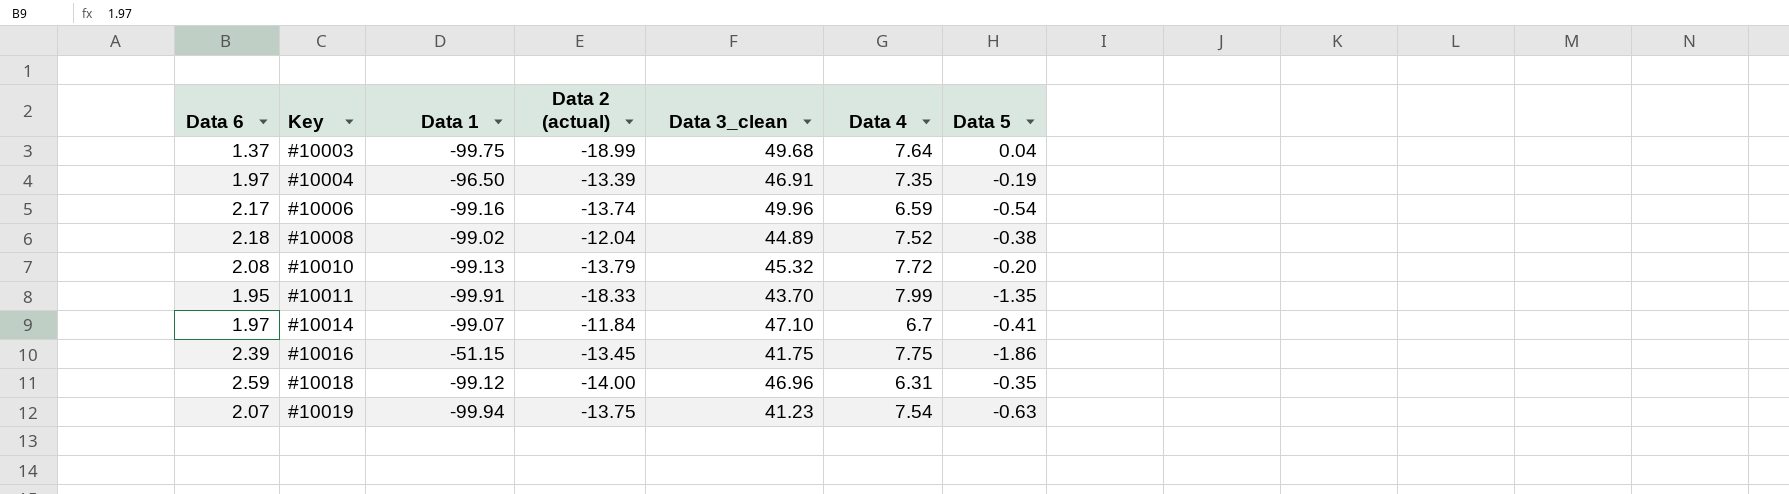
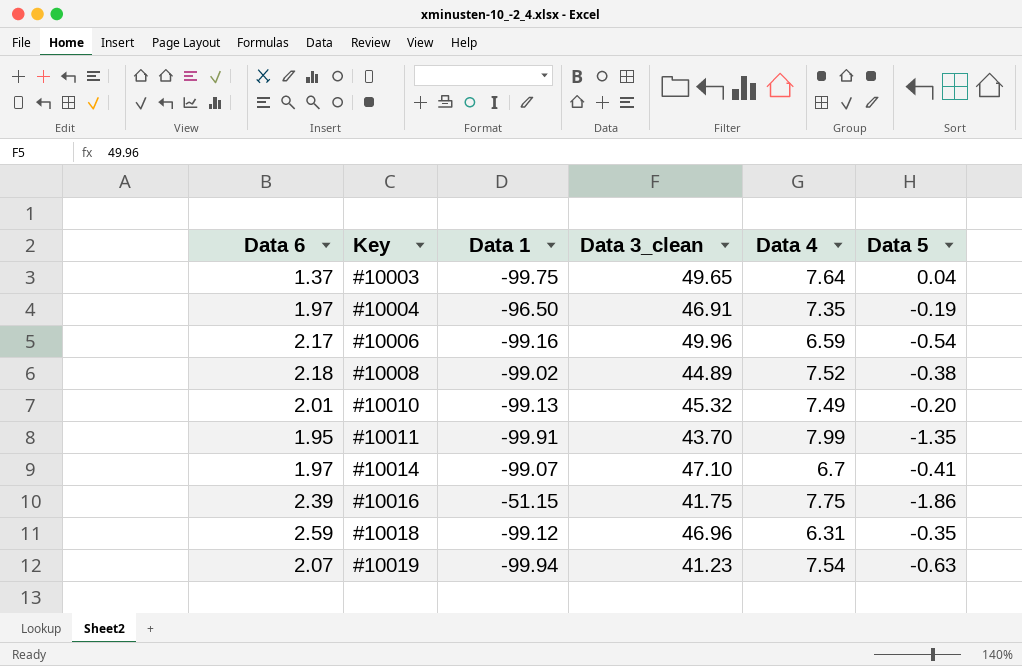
column Data 2 (actual) | position: 4 -> none
#10003 | Data 3_clean: 49.68 -> 49.65
#10010 | Data 6: 2.08 -> 2.01
#10010 | Data 4: 7.72 -> 7.49

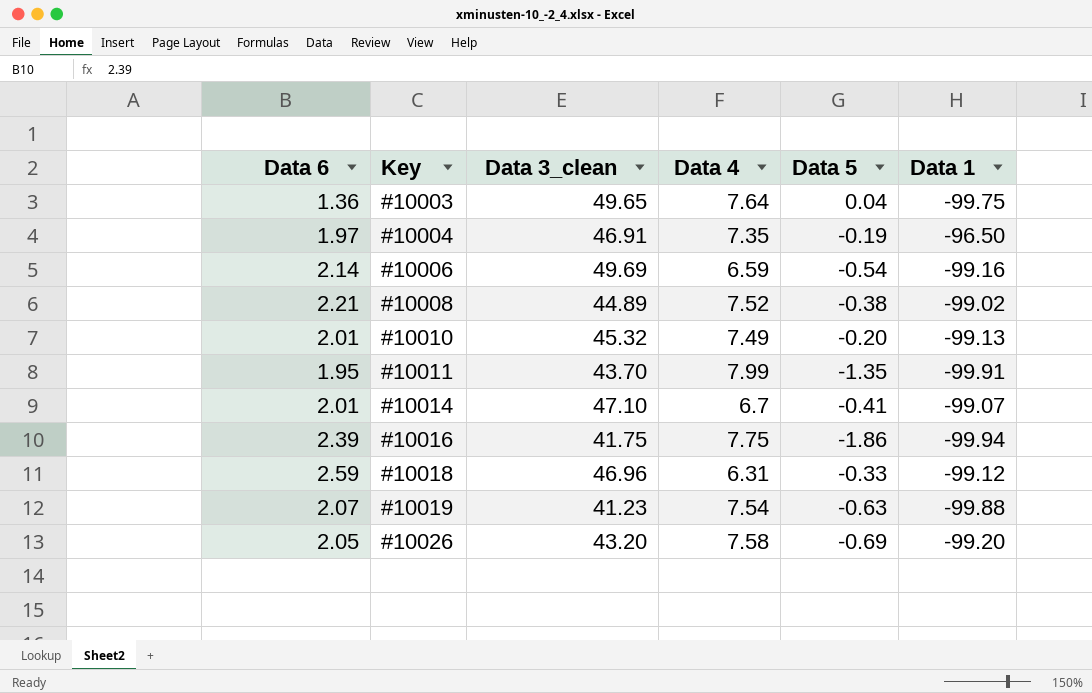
column Data 1 | position: 3 -> 6
#10003 | Data 6: 1.37 -> 1.36
#10006 | Data 6: 2.17 -> 2.14
#10006 | Data 3_clean: 49.96 -> 49.69
#10008 | Data 6: 2.18 -> 2.21
#10014 | Data 6: 1.97 -> 2.01
#10016 | Data 1: -51.15 -> -99.94
#10018 | Data 5: -0.35 -> -0.33
#10019 | Data 1: -99.94 -> -99.88
row #10026: none -> 2.05 | 43.20 | 7.58 | -0.69 | -99.20

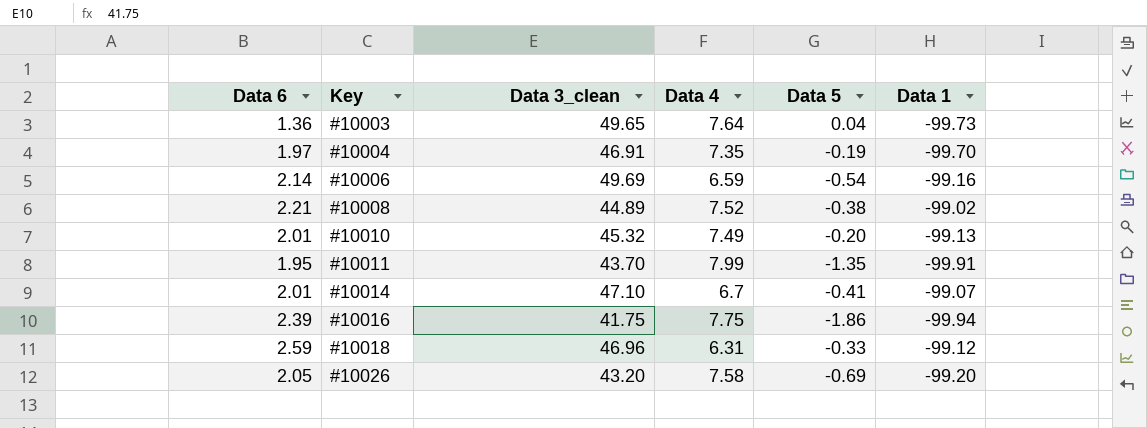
row #10019: 2.07 | 41.23 | 7.54 | -0.63 | -99.88 -> none
#10003 | Data 1: -99.75 -> -99.73
#10004 | Data 1: -96.50 -> -99.70

